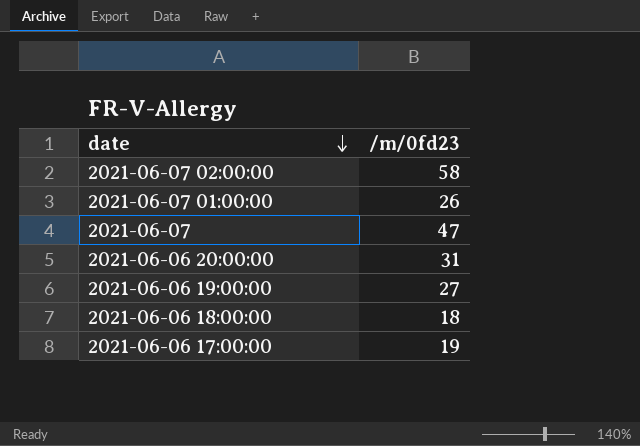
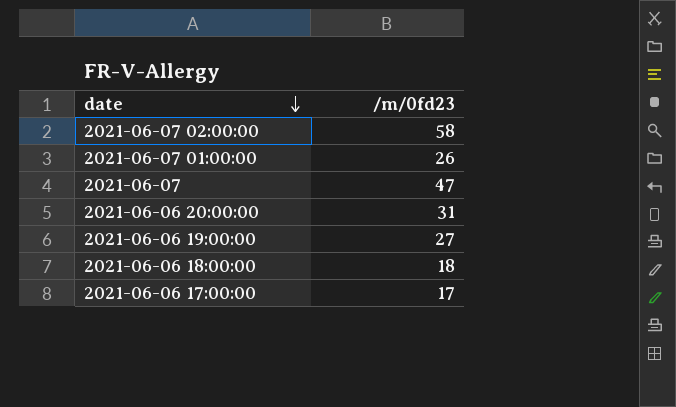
2021-06-06 17:00:00 | /m/0fd23: 19 -> 17

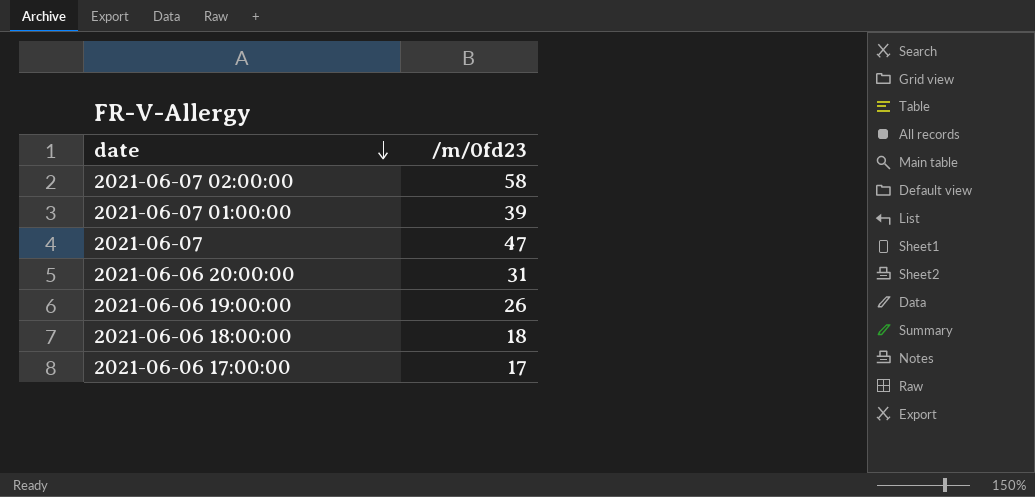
2021-06-07 01:00:00 | /m/0fd23: 26 -> 39
2021-06-06 19:00:00 | /m/0fd23: 27 -> 26

